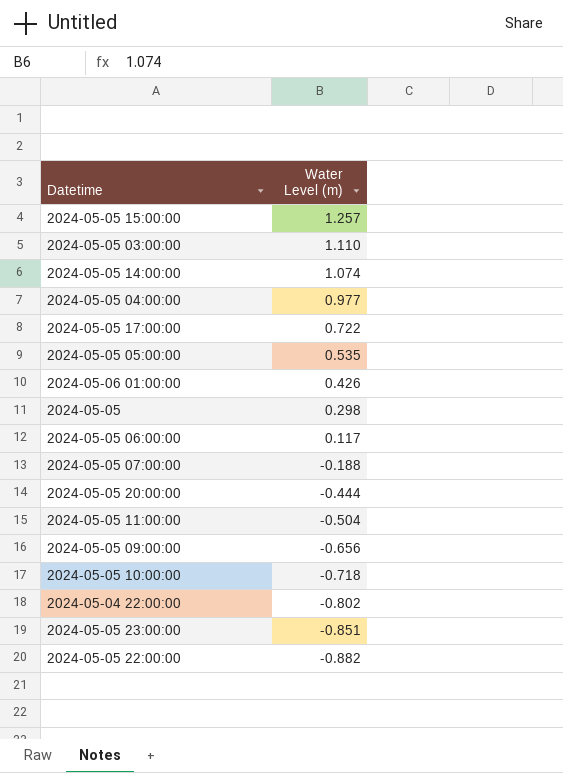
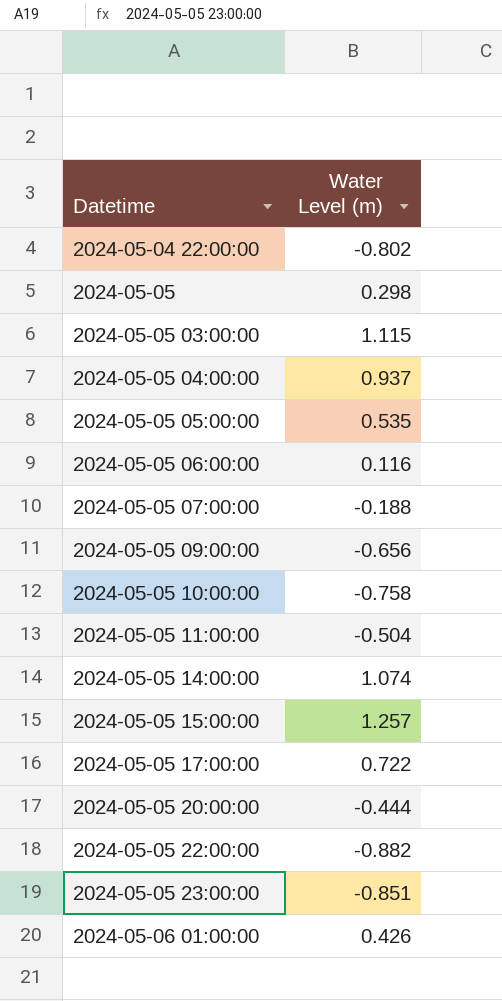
row order: Water Level (m) descending -> Datetime ascending
2024-05-05 03:00:00 | Water Level (m): 1.110 -> 1.115
2024-05-05 04:00:00 | Water Level (m): 0.977 -> 0.937
2024-05-05 06:00:00 | Water Level (m): 0.117 -> 0.116
2024-05-05 10:00:00 | Water Level (m): -0.718 -> -0.758

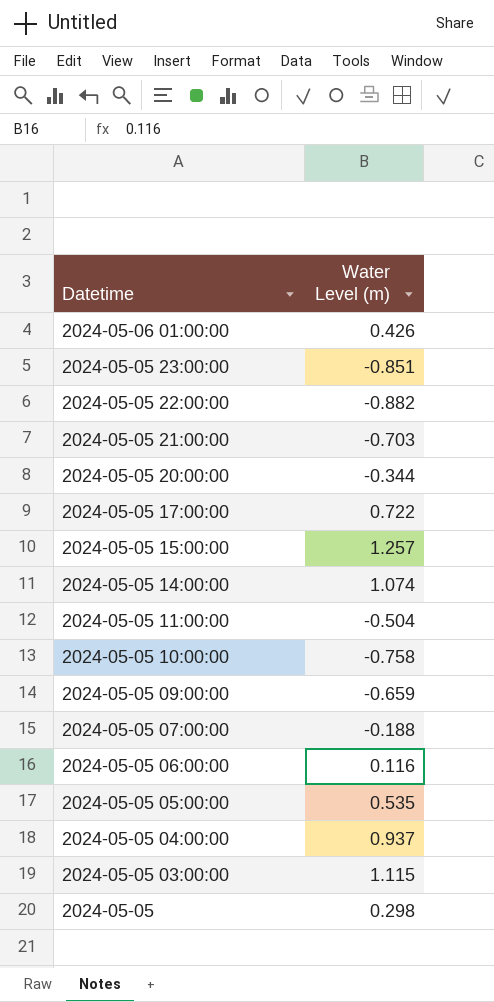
row order: Datetime ascending -> Datetime descending
row 2024-05-04 22:00:00: -0.802 -> none
row 2024-05-05 21:00:00: none -> -0.703
2024-05-05 20:00:00 | Water Level (m): -0.444 -> -0.344
2024-05-05 09:00:00 | Water Level (m): -0.656 -> -0.659

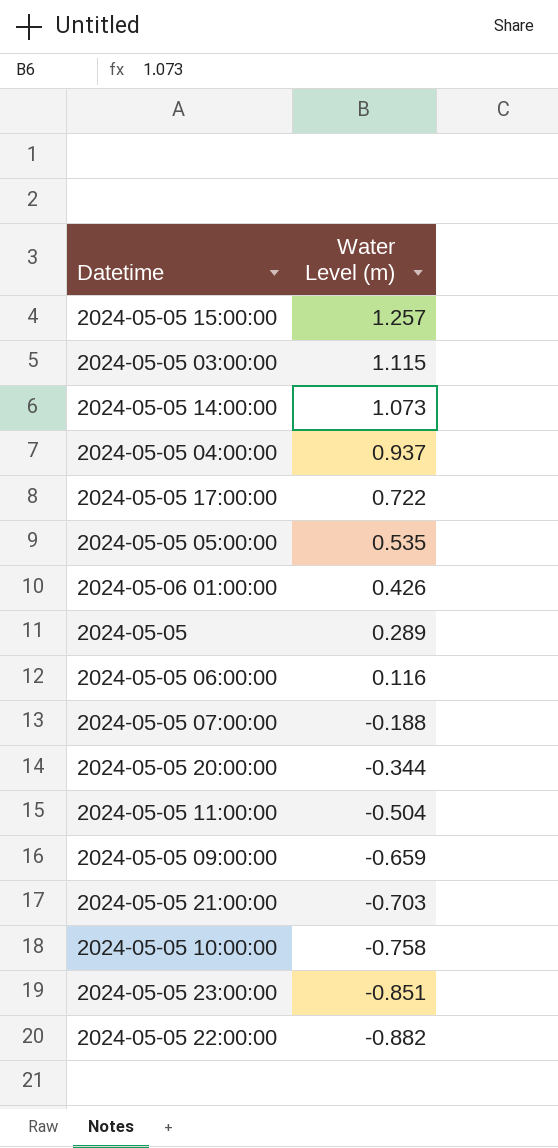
row order: Datetime descending -> Water Level (m) descending
2024-05-05 14:00:00 | Water Level (m): 1.074 -> 1.073
2024-05-05 | Water Level (m): 0.298 -> 0.289

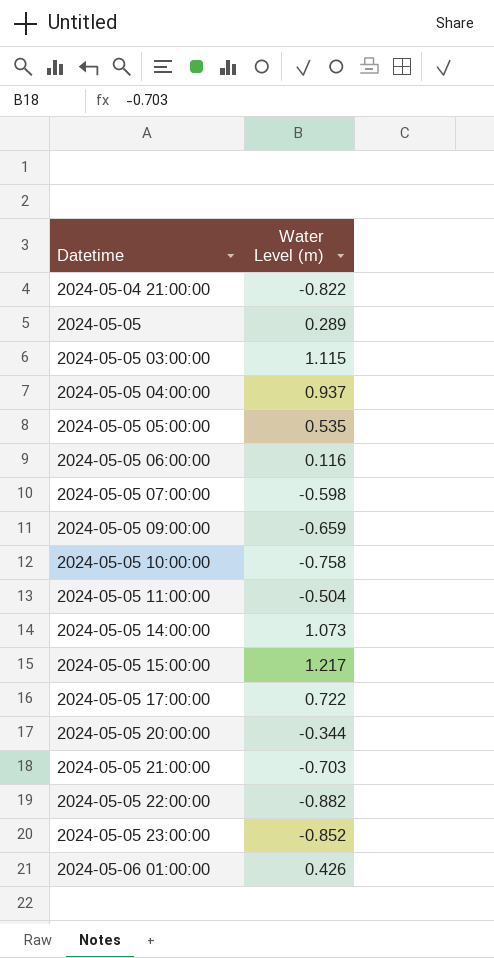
row order: Water Level (m) descending -> Datetime ascending
row 2024-05-04 21:00:00: none -> -0.822
2024-05-05 07:00:00 | Water Level (m): -0.188 -> -0.598
2024-05-05 15:00:00 | Water Level (m): 1.257 -> 1.217
2024-05-05 23:00:00 | Water Level (m): -0.851 -> -0.852

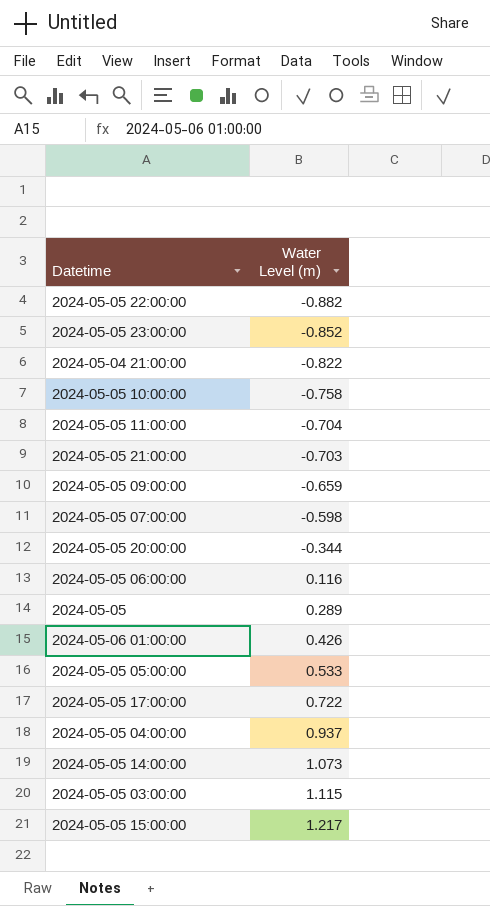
row order: Datetime ascending -> Water Level (m) ascending
2024-05-05 11:00:00 | Water Level (m): -0.504 -> -0.704
2024-05-05 05:00:00 | Water Level (m): 0.535 -> 0.533

